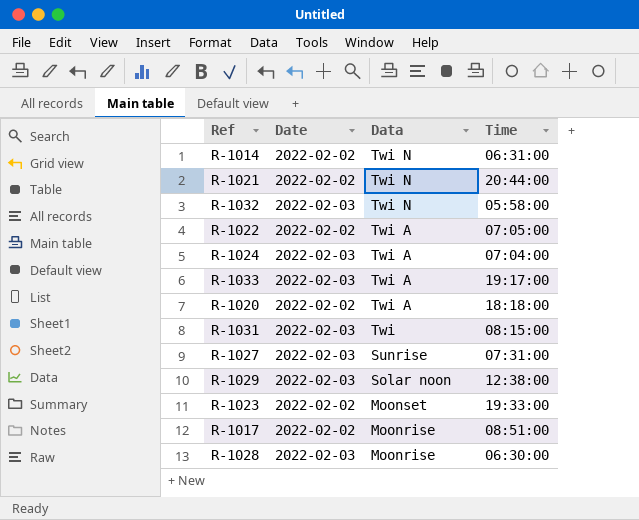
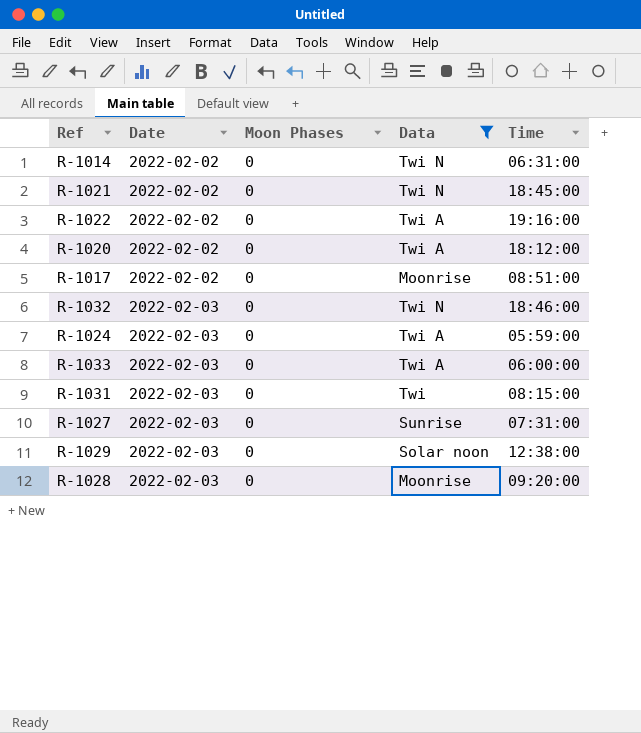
filter: none -> Data != Moonset
row order: Data descending -> Date ascending
column Moon Phases | position: none -> 3
R-1021 | Time: 20:44:00 -> 18:45:00
R-1022 | Time: 07:05:00 -> 19:16:00
R-1020 | Time: 18:18:00 -> 18:12:00
R-1032 | Time: 05:58:00 -> 18:46:00
R-1024 | Time: 07:04:00 -> 05:59:00
R-1033 | Time: 19:17:00 -> 06:00:00
R-1028 | Time: 06:30:00 -> 09:20:00

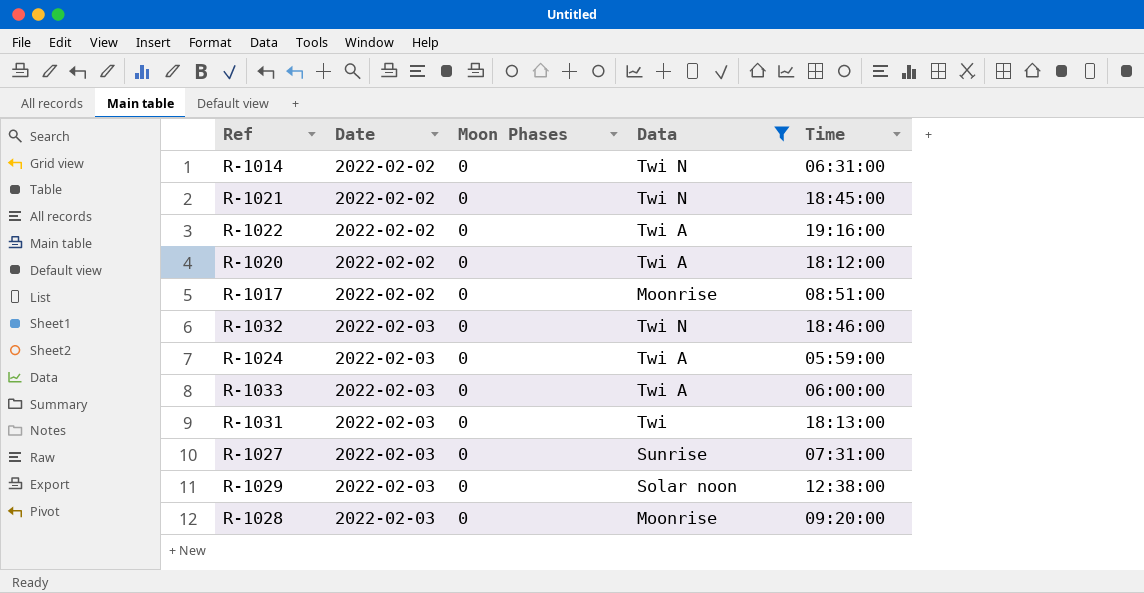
R-1031 | Time: 08:15:00 -> 18:13:00

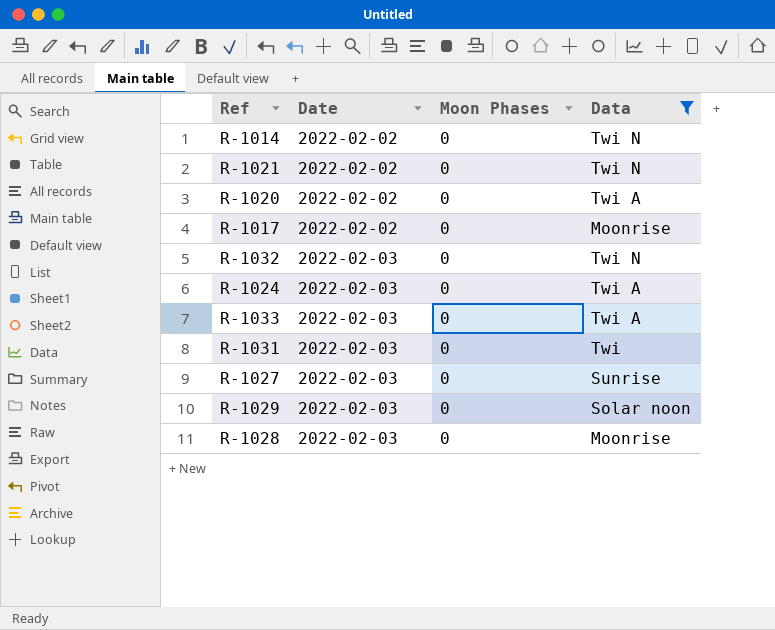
column Time | position: 5 -> none
row R-1022: 2022-02-02 | 0 | Twi A | 19:16:00 -> none

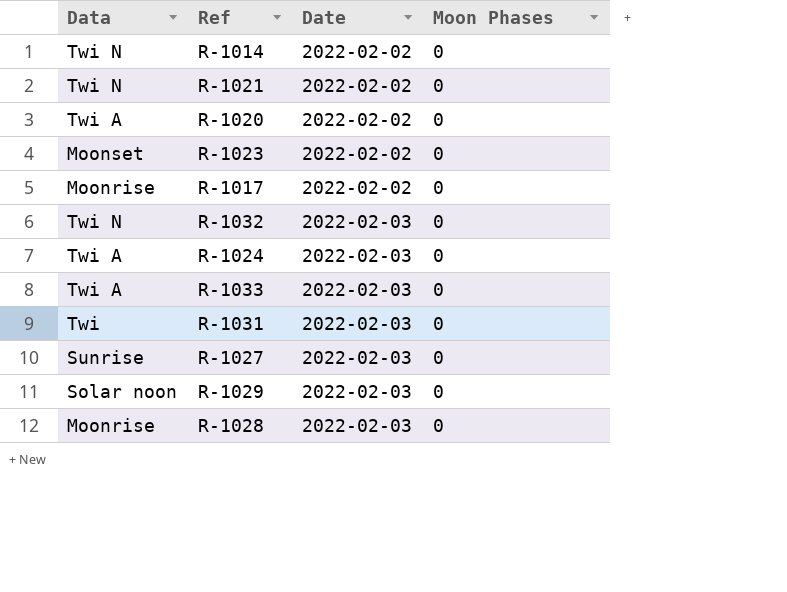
filter: Data != Moonset -> none
column Data | position: 4 -> 1

